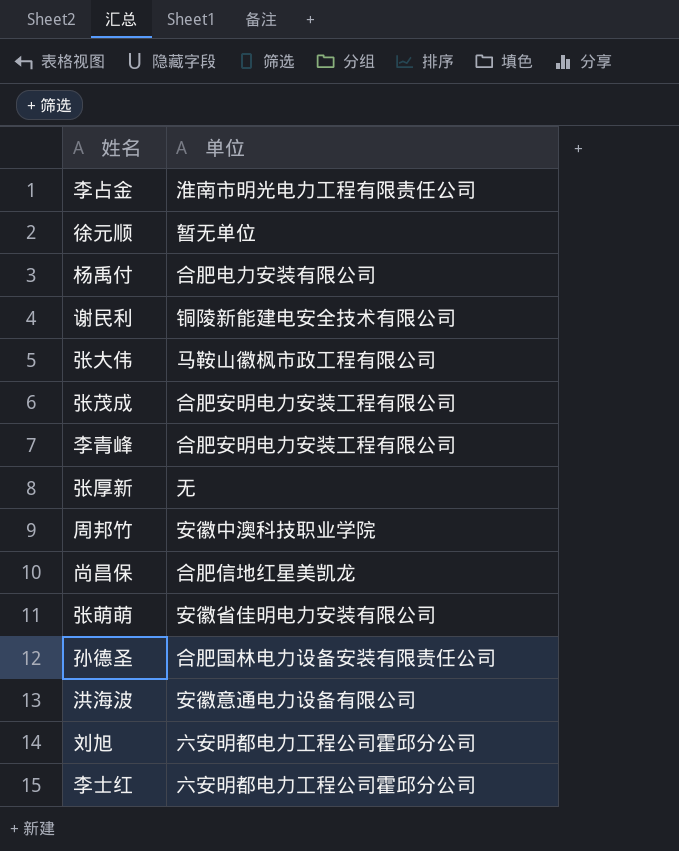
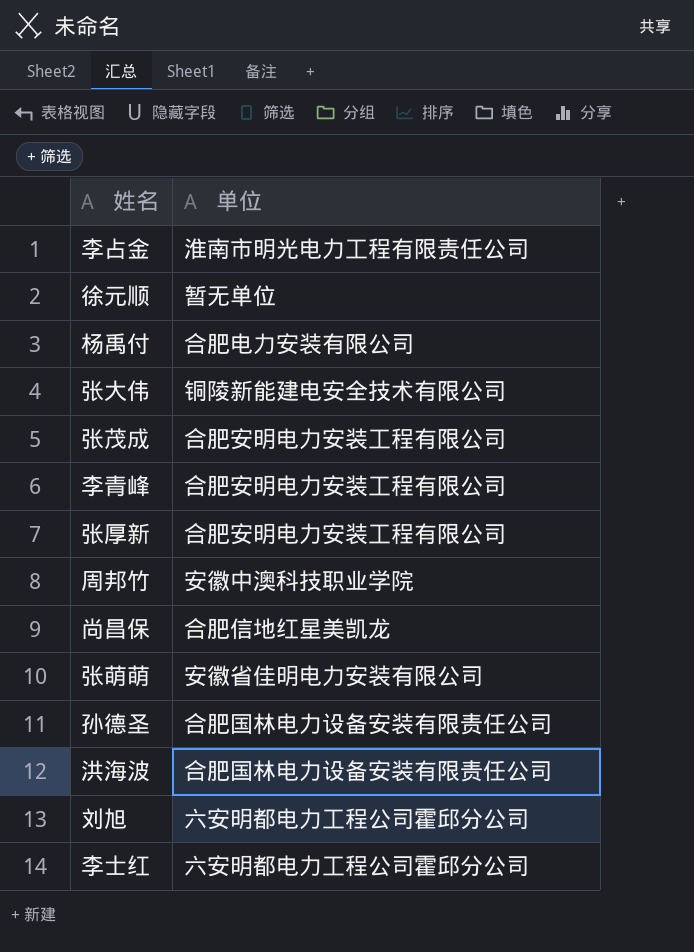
row 谢民利: 铜陵新能建电安全技术有限公司 -> none
张大伟 | 单位: 马鞍山徽枫市政工程有限公司 -> 铜陵新能建电安全技术有限公司
张厚新 | 单位: 无 -> 合肥安明电力安装工程有限公司
洪海波 | 单位: 安徽意通电力设备有限公司 -> 合肥国林电力设备安装有限责任公司

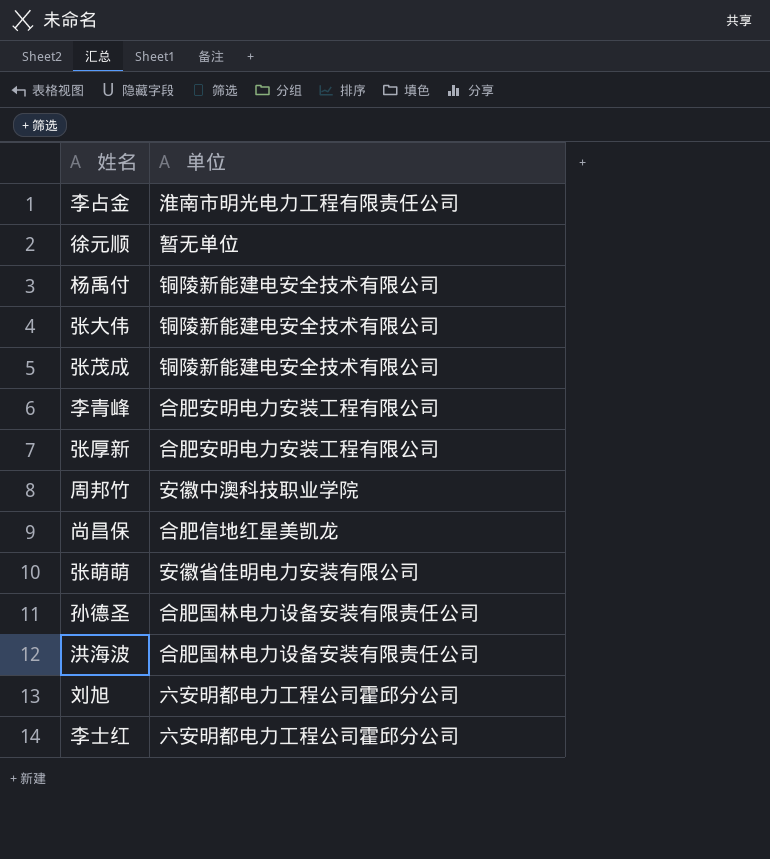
杨禹付 | 单位: 合肥电力安装有限公司 -> 铜陵新能建电安全技术有限公司
张茂成 | 单位: 合肥安明电力安装工程有限公司 -> 铜陵新能建电安全技术有限公司

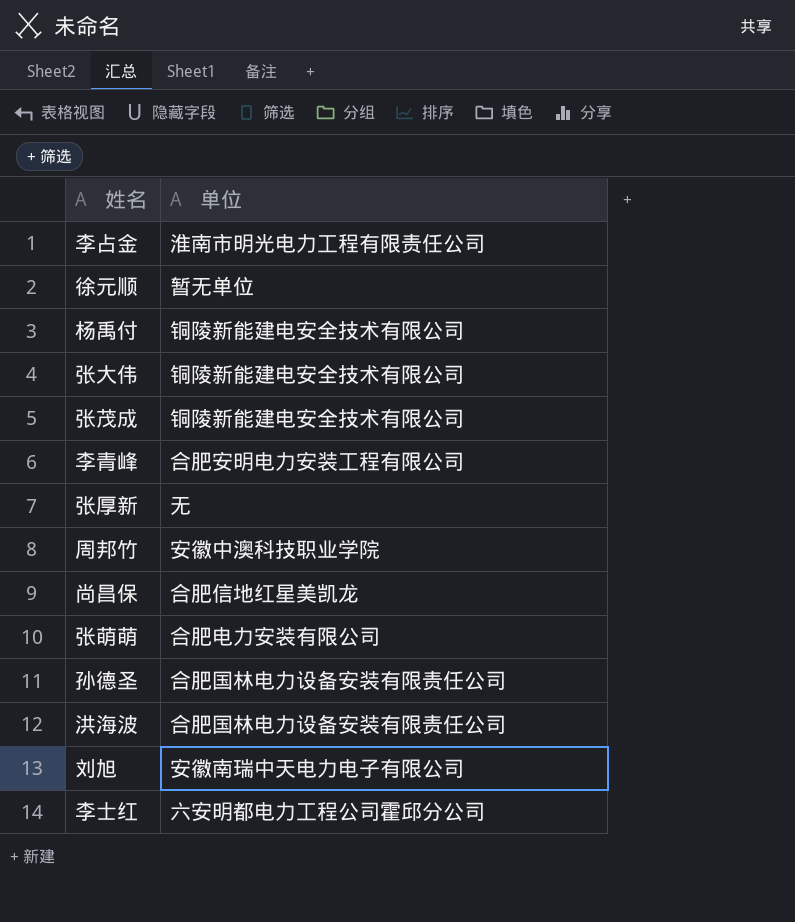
张厚新 | 单位: 合肥安明电力安装工程有限公司 -> 无
张萌萌 | 单位: 安徽省佳明电力安装有限公司 -> 合肥电力安装有限公司
刘旭 | 单位: 六安明都电力工程公司霍邱分公司 -> 安徽南瑞中天电力电子有限公司

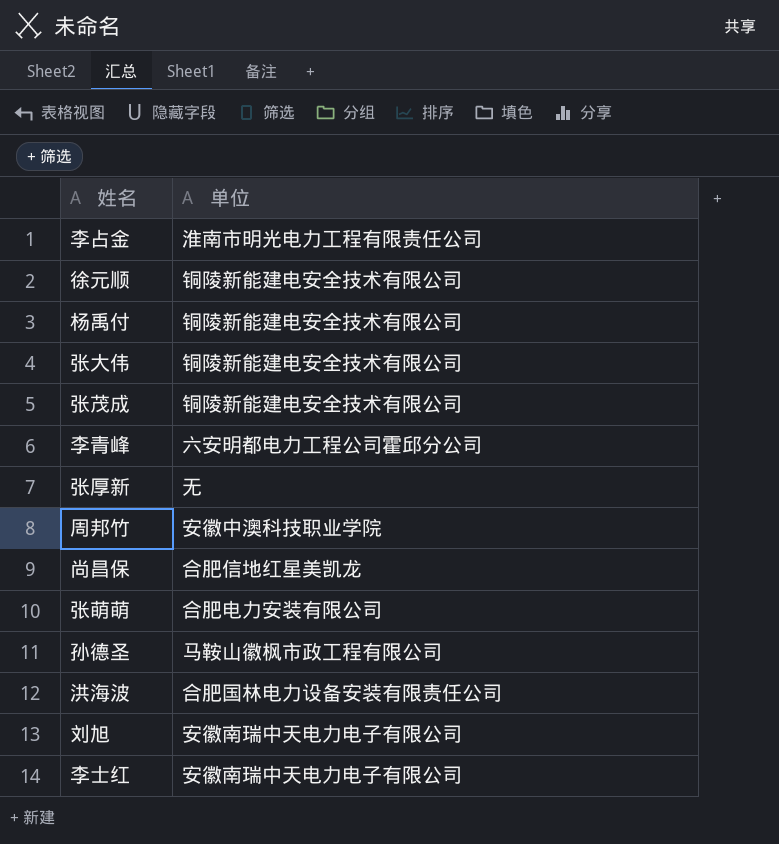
徐元顺 | 单位: 暂无单位 -> 铜陵新能建电安全技术有限公司
李青峰 | 单位: 合肥安明电力安装工程有限公司 -> 六安明都电力工程公司霍邱分公司
孙德圣 | 单位: 合肥国林电力设备安装有限责任公司 -> 马鞍山徽枫市政工程有限公司
李士红 | 单位: 六安明都电力工程公司霍邱分公司 -> 安徽南瑞中天电力电子有限公司

